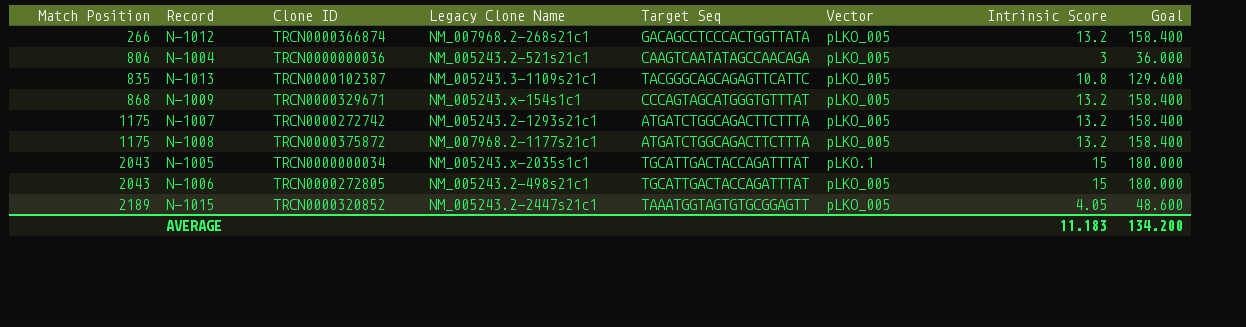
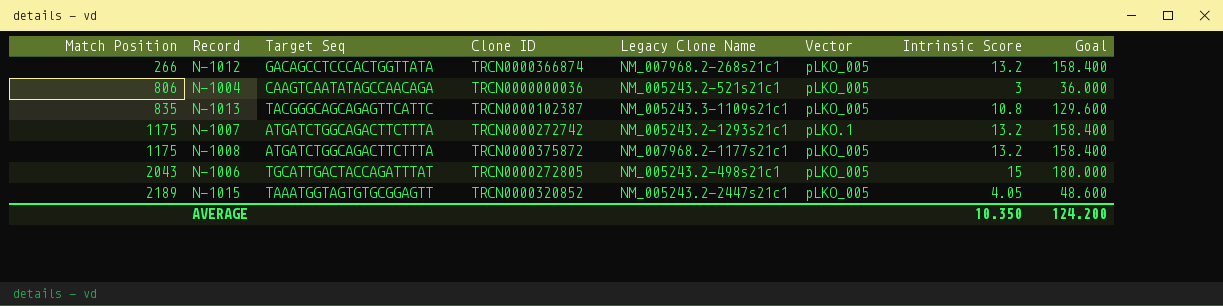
column Target Seq | position: 5 -> 3
row N-1009: 868 | TRCN0000329671 | NM_005243.x-154s1c1 | CCCAGTAGCATGGGTGTTTAT | pLKO_005 | 13.2 | 158.400 -> none
row N-1005: 2043 | TRCN0000000034 | NM_005243.x-2035s1c1 | TGCATTGACTACCAGATTTAT | pLKO.1 | 15 | 180.000 -> none
N-1007 | Vector: pLKO_005 -> pLKO.1
AVERAGE | Intrinsic Score: 11.183 -> 10.350
AVERAGE | Goal: 134.200 -> 124.200

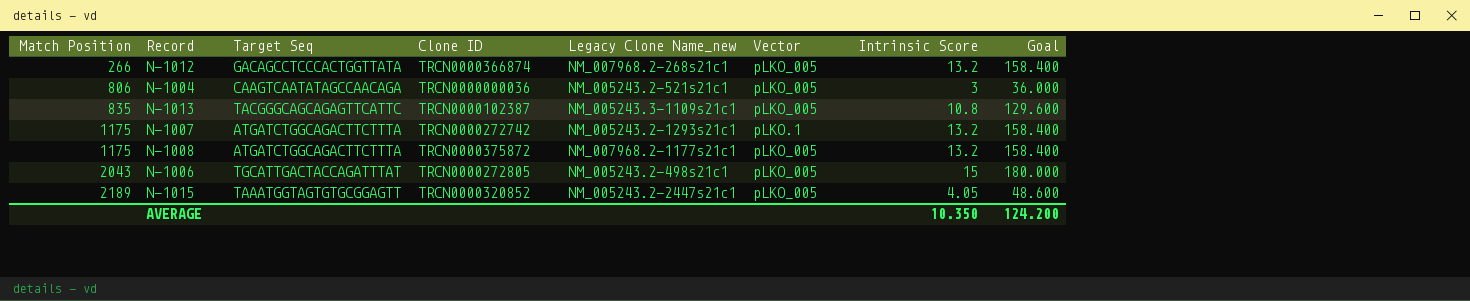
column name: Legacy Clone Name -> Legacy Clone Name_new

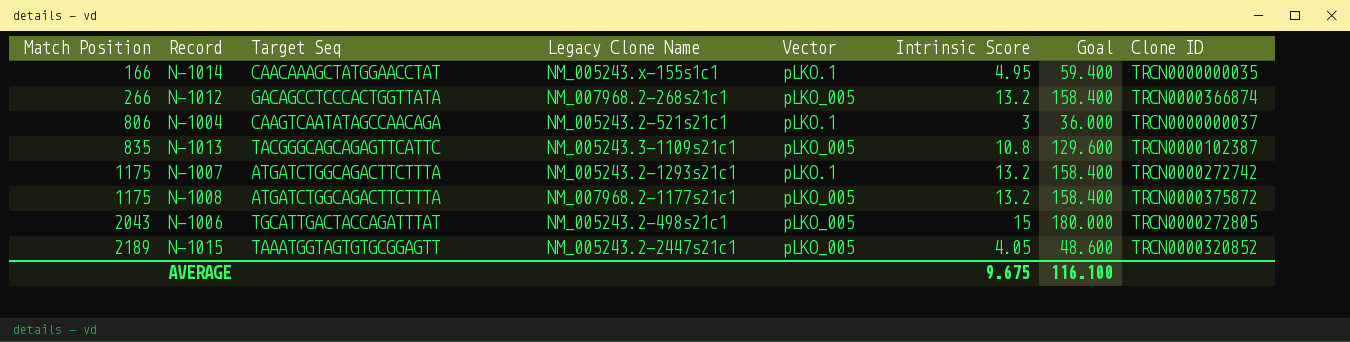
column name: Legacy Clone Name_new -> Legacy Clone Name
column Clone ID | position: 4 -> 8
row N-1014: none -> 166 | CAACAAAGCTATGGAACCTAT | NM_005243.x-155s1c1 | pLKO.1 | 4.95 | 59.400 | TRCN0000000035
N-1004 | Vector: pLKO_005 -> pLKO.1
N-1004 | Clone ID: TRCN0000000036 -> TRCN0000000037
AVERAGE | Intrinsic Score: 10.350 -> 9.675
AVERAGE | Goal: 124.200 -> 116.100

